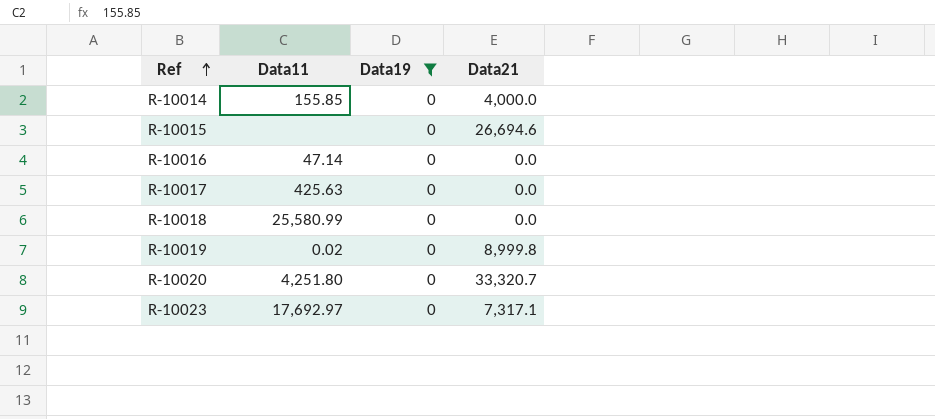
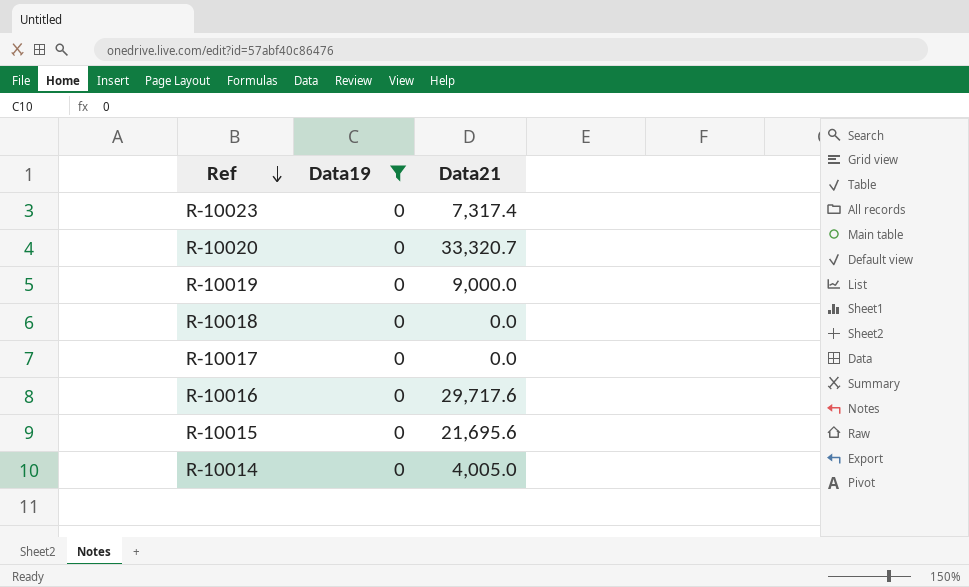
row order: Ref ascending -> Ref descending
column Data11 | position: 2 -> none
R-10023 | Data21: 7,317.1 -> 7,317.4
R-10019 | Data21: 8,999.8 -> 9,000.0
R-10016 | Data21: 0.0 -> 29,717.6
R-10015 | Data21: 26,694.6 -> 21,695.6
R-10014 | Data21: 4,000.0 -> 4,005.0

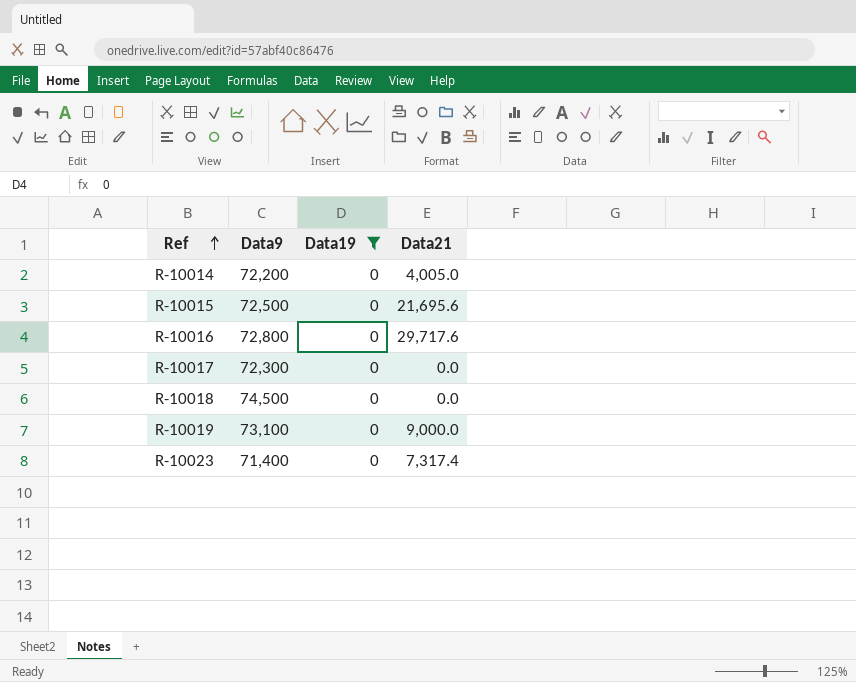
row order: Ref descending -> Ref ascending
column Data9 | position: none -> 2
row R-10020: 0 | 33,320.7 -> none

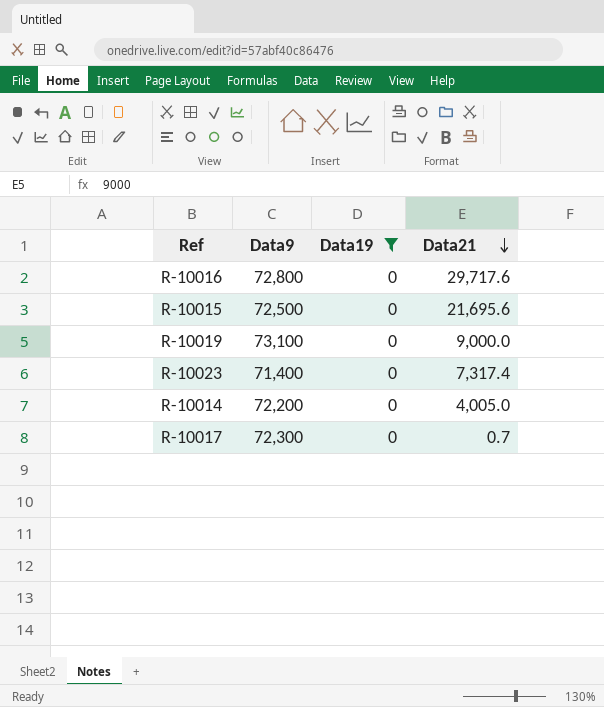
row order: Ref ascending -> Data21 descending
row R-10018: 74,500 | 0 | 0.0 -> none
R-10017 | Data21: 0.0 -> 0.7

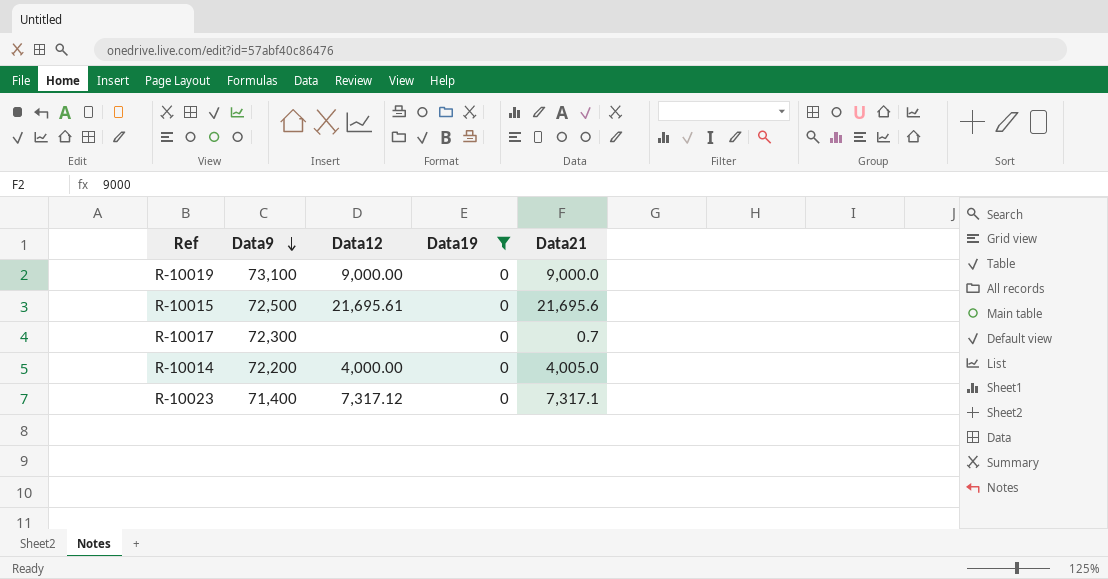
row order: Data21 descending -> Data9 descending
column Data12 | position: none -> 3
row R-10016: 72,800 | 0 | 29,717.6 -> none
R-10023 | Data21: 7,317.4 -> 7,317.1

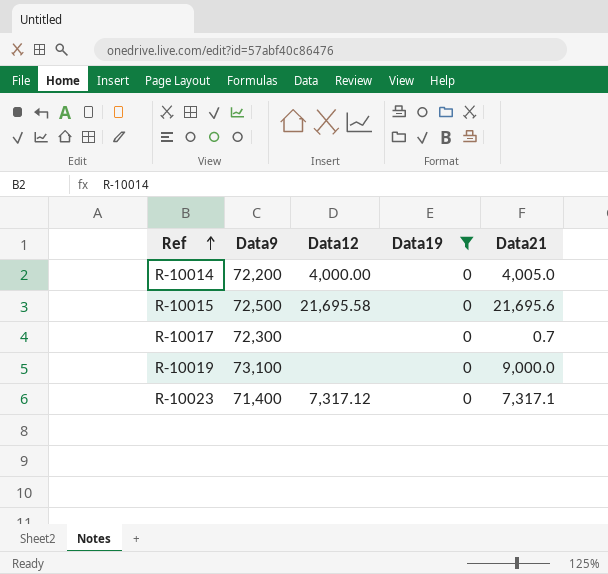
row order: Data9 descending -> Ref ascending
R-10015 | Data12: 21,695.61 -> 21,695.58
R-10019 | Data12: 9,000.00 -> none

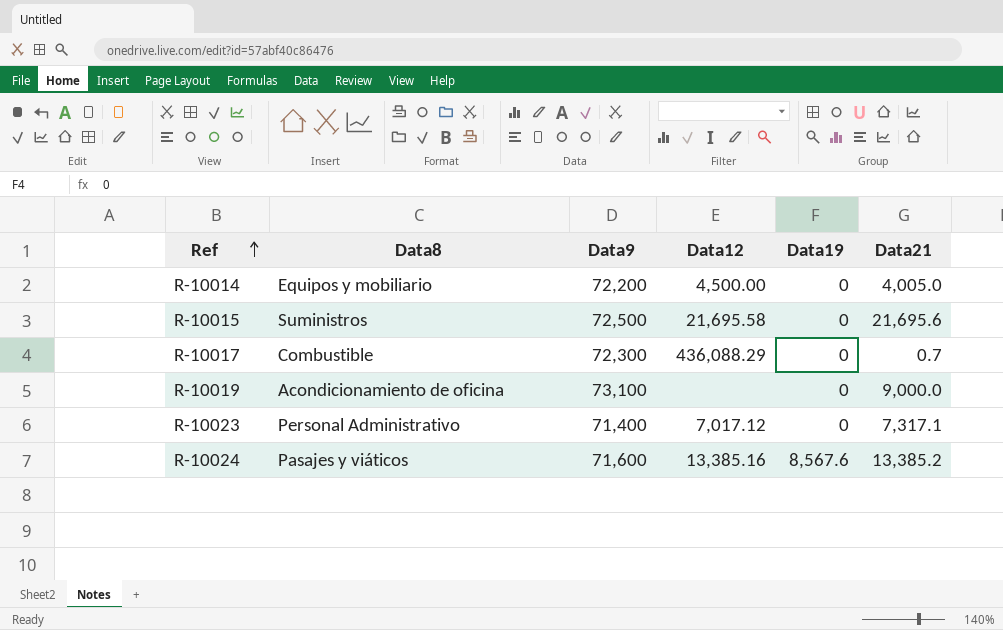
filter: Data19 = 0 -> none
column Data8 | position: none -> 2
R-10014 | Data12: 4,000.00 -> 4,500.00
R-10017 | Data12: none -> 436,088.29
R-10023 | Data12: 7,317.12 -> 7,017.12

